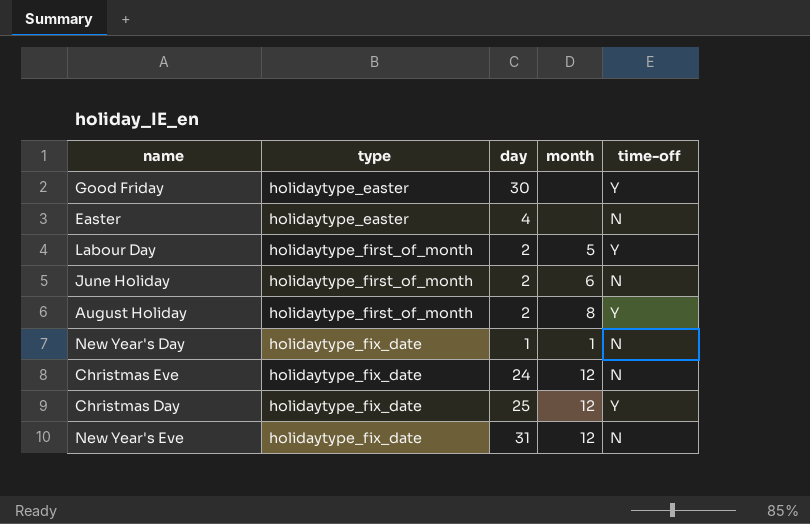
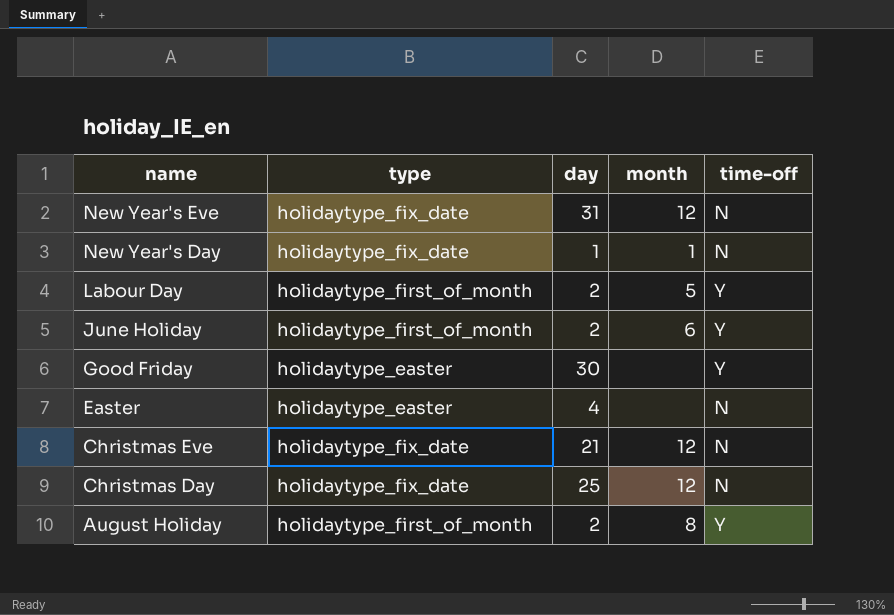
row order: type ascending -> name descending
June Holiday | time-off: N -> Y
Christmas Eve | day: 24 -> 21
Christmas Day | time-off: Y -> N

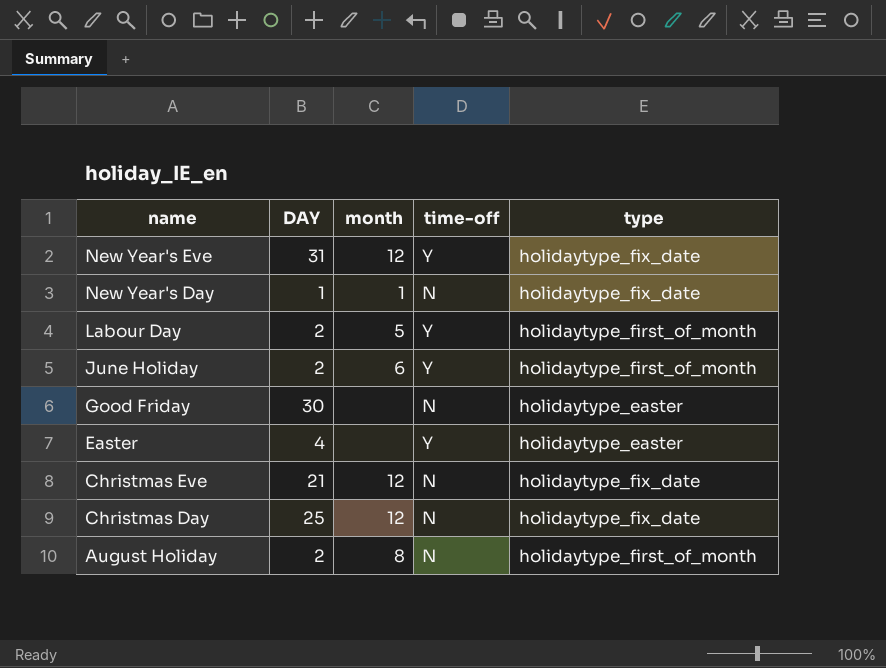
column name: day -> DAY
column type | position: 2 -> 5
New Year's Eve | time-off: N -> Y
Good Friday | time-off: Y -> N
Easter | time-off: N -> Y
August Holiday | time-off: Y -> N

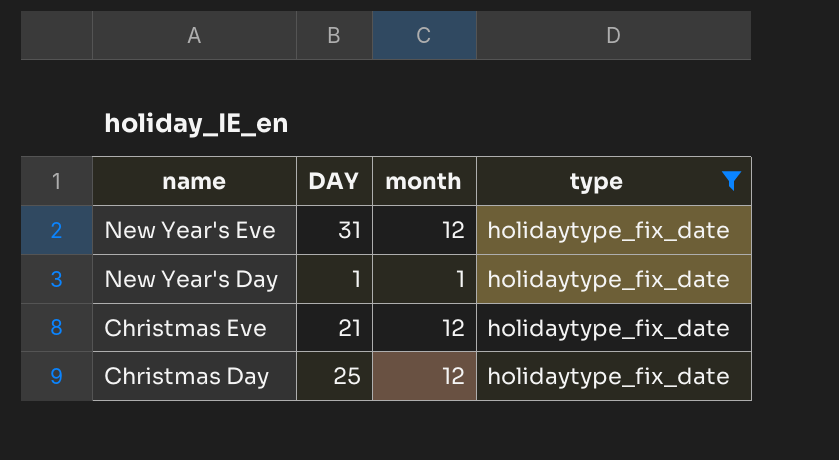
filter: none -> type = holidaytype_fix_date
column time-off | position: 4 -> none

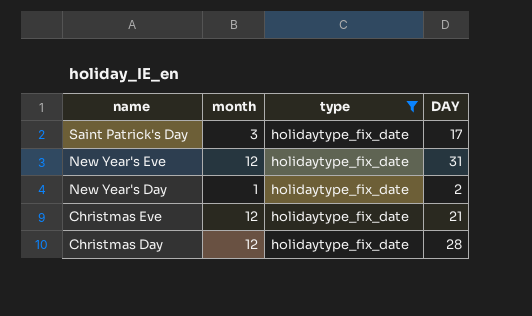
column DAY | position: 2 -> 4
row Saint Patrick's Day: none -> 3 | holidaytype_fix_date | 17
New Year's Day | DAY: 1 -> 2
Christmas Day | DAY: 25 -> 28

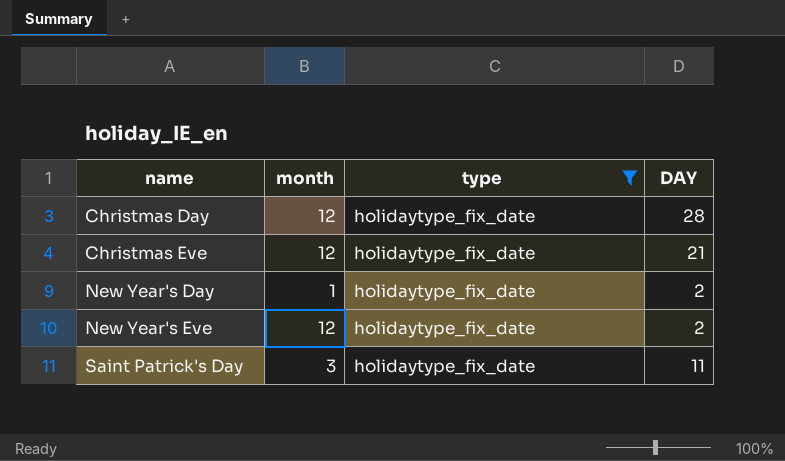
row order: name descending -> name ascending
New Year's Eve | DAY: 31 -> 2
Saint Patrick's Day | DAY: 17 -> 11

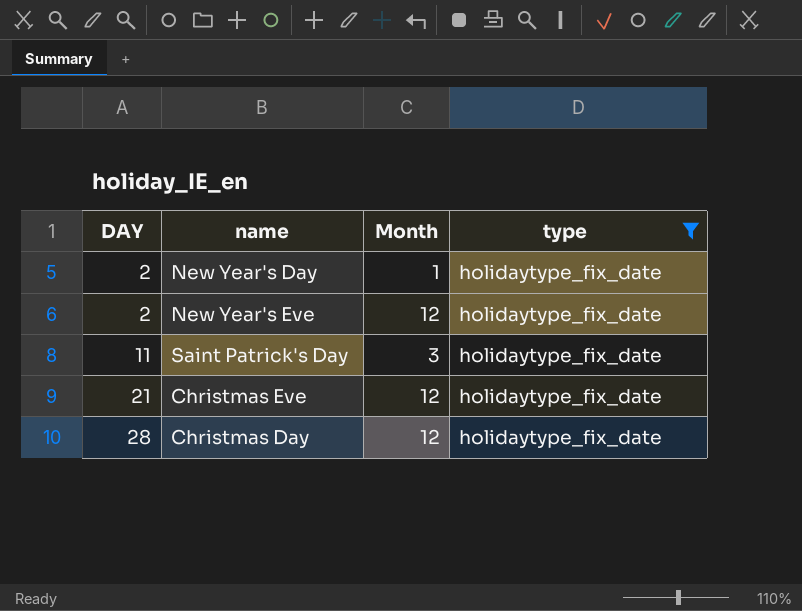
row order: name ascending -> DAY ascending
column DAY | position: 4 -> 1
column name: month -> Month

